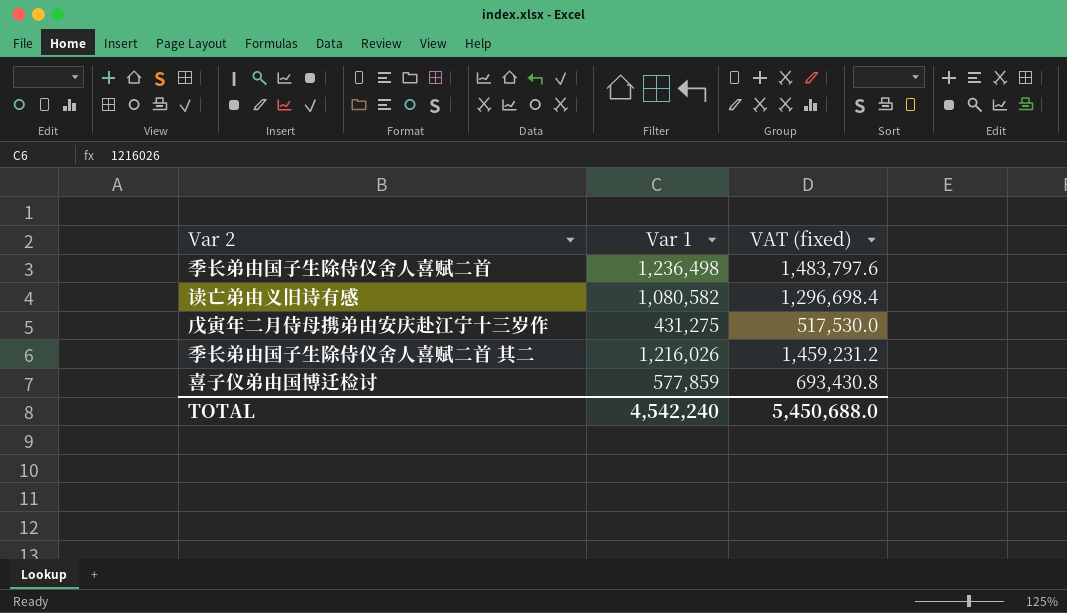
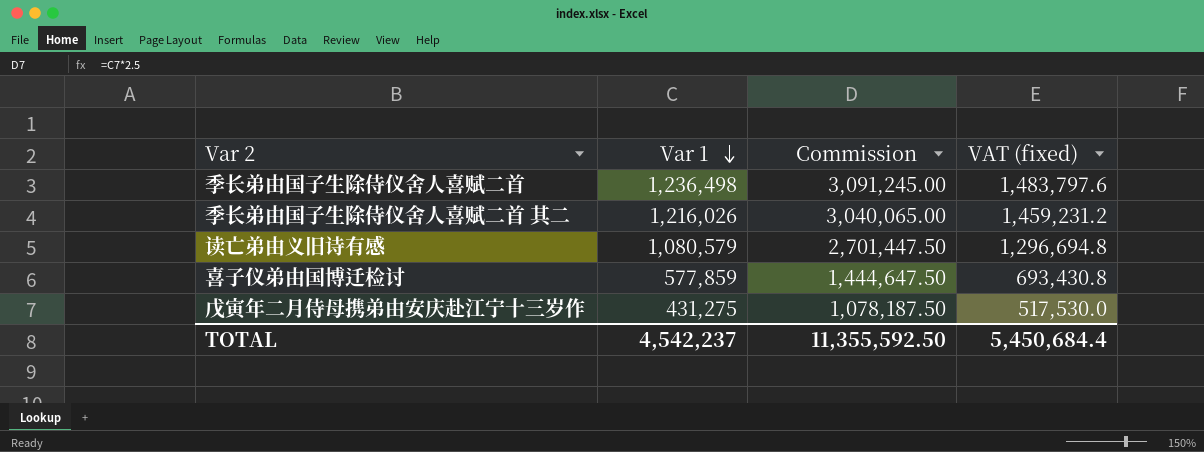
row order: none -> Var 1 descending
column Commission | formula: none -> [Var 1] * 2.5
读亡弟由义旧诗有感 | Var 1: 1,080,582 -> 1,080,579
读亡弟由义旧诗有感 | VAT (fixed): 1,296,698.4 -> 1,296,694.8
TOTAL | Var 1: 4,542,240 -> 4,542,237
TOTAL | VAT (fixed): 5,450,688.0 -> 5,450,684.4

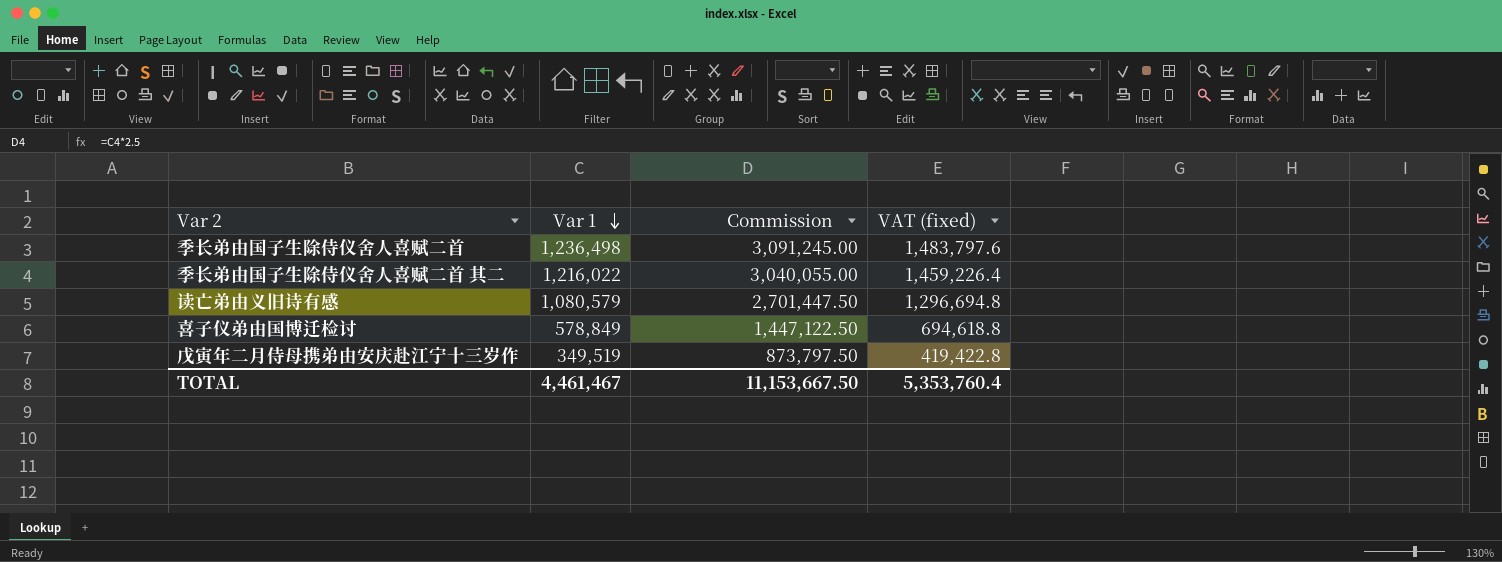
季长弟由国子生除侍仪舍人喜赋二首 其二 | Var 1: 1,216,026 -> 1,216,022
季长弟由国子生除侍仪舍人喜赋二首 其二 | Commission: 3,040,065.00 -> 3,040,055.00
季长弟由国子生除侍仪舍人喜赋二首 其二 | VAT (fixed): 1,459,231.2 -> 1,459,226.4
喜子仪弟由国博迁检讨 | Var 1: 577,859 -> 578,849
喜子仪弟由国博迁检讨 | Commission: 1,444,647.50 -> 1,447,122.50
喜子仪弟由国博迁检讨 | VAT (fixed): 693,430.8 -> 694,618.8
戊寅年二月侍母携弟由安庆赴江宁十三岁作 | Var 1: 431,275 -> 349,519
戊寅年二月侍母携弟由安庆赴江宁十三岁作 | Commission: 1,078,187.50 -> 873,797.50
戊寅年二月侍母携弟由安庆赴江宁十三岁作 | VAT (fixed): 517,530.0 -> 419,422.8
TOTAL | Var 1: 4,542,237 -> 4,461,467
TOTAL | Commission: 11,355,592.50 -> 11,153,667.50
TOTAL | VAT (fixed): 5,450,684.4 -> 5,353,760.4

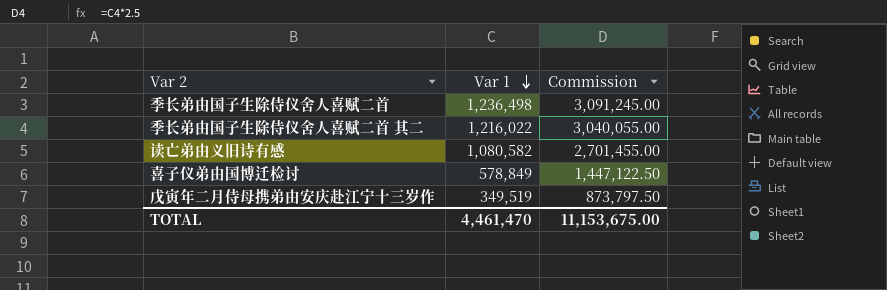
column VAT (fixed) | formula: [Var 1] * 1.2 -> none
读亡弟由义旧诗有感 | Var 1: 1,080,579 -> 1,080,582
读亡弟由义旧诗有感 | Commission: 2,701,447.50 -> 2,701,455.00
TOTAL | Var 1: 4,461,467 -> 4,461,470
TOTAL | Commission: 11,153,667.50 -> 11,153,675.00

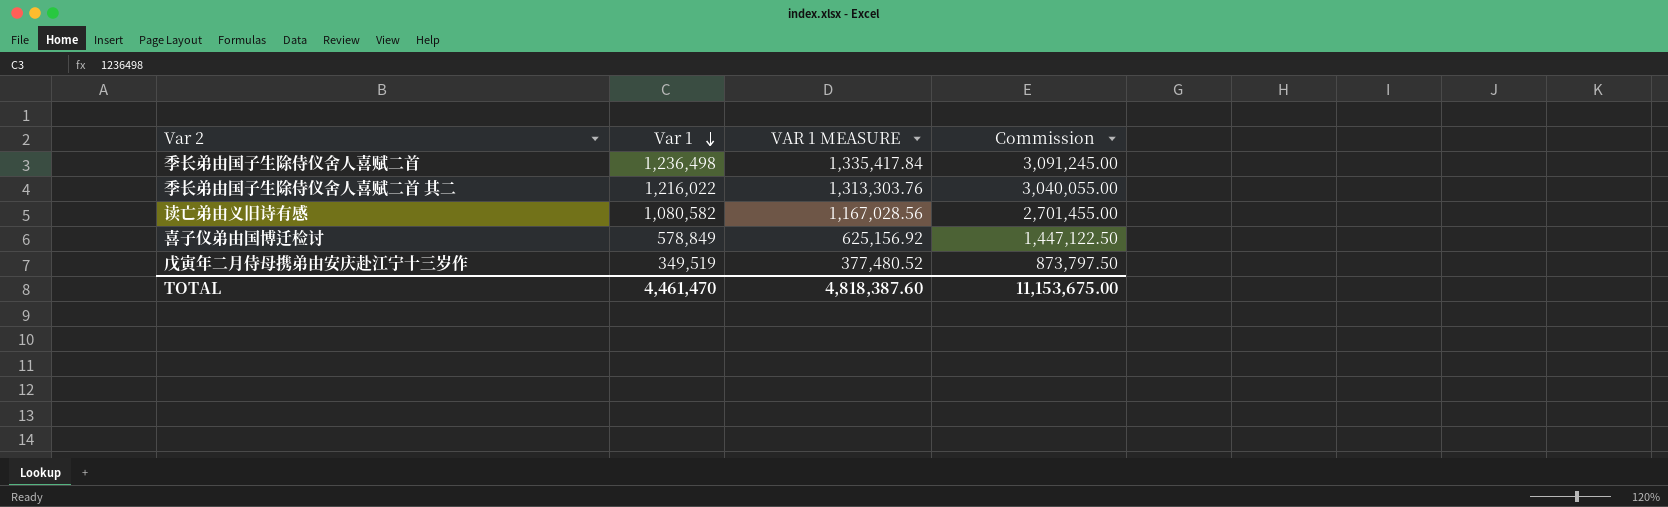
column VAR 1 MEASURE | formula: none -> [Var 1] * 1.08

